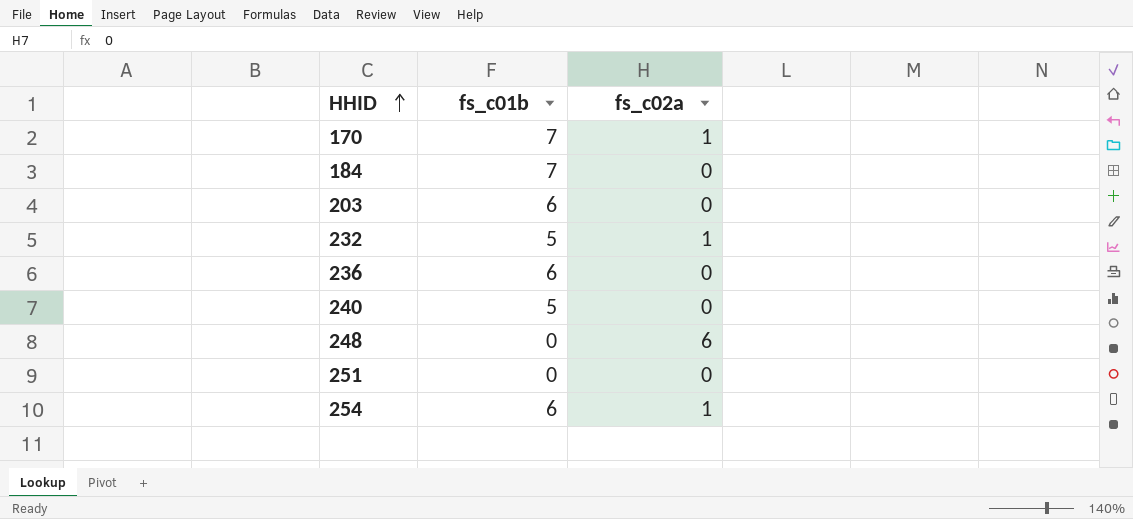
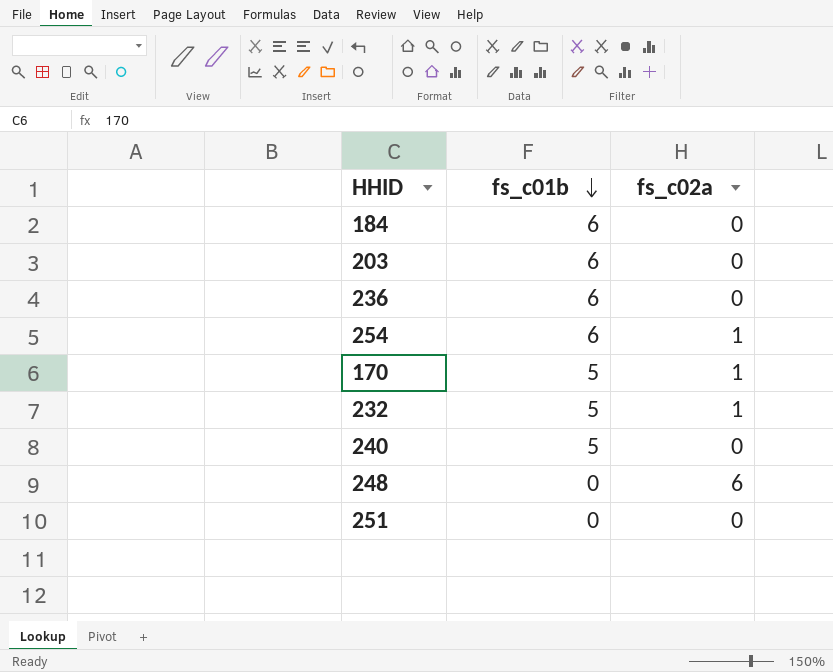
row order: HHID ascending -> fs_c01b descending
184 | fs_c01b: 7 -> 6
170 | fs_c01b: 7 -> 5

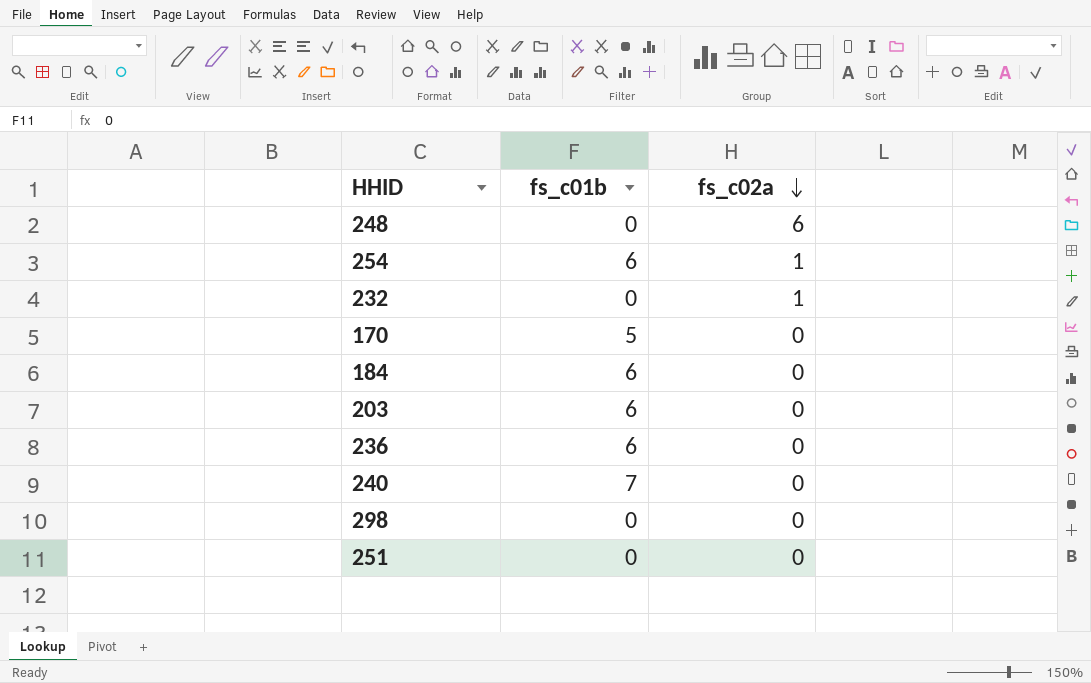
row order: fs_c01b descending -> fs_c02a descending
232 | fs_c01b: 5 -> 0
170 | fs_c02a: 1 -> 0
240 | fs_c01b: 5 -> 7
row 298: none -> 0 | 0

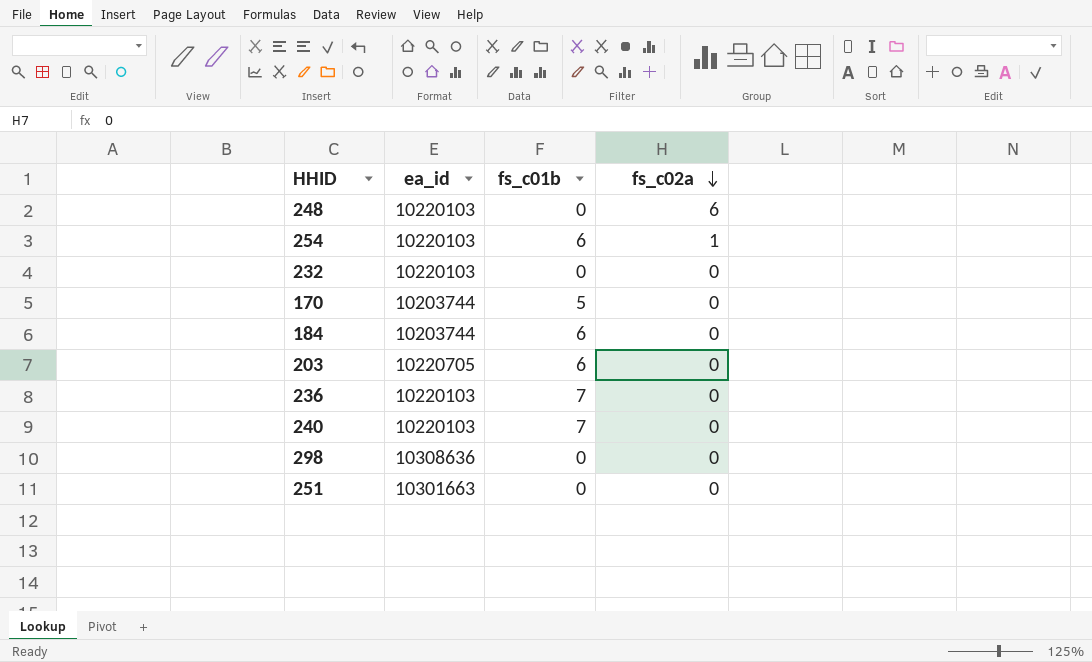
column ea_id | position: none -> 2
232 | fs_c02a: 1 -> 0
236 | fs_c01b: 6 -> 7

